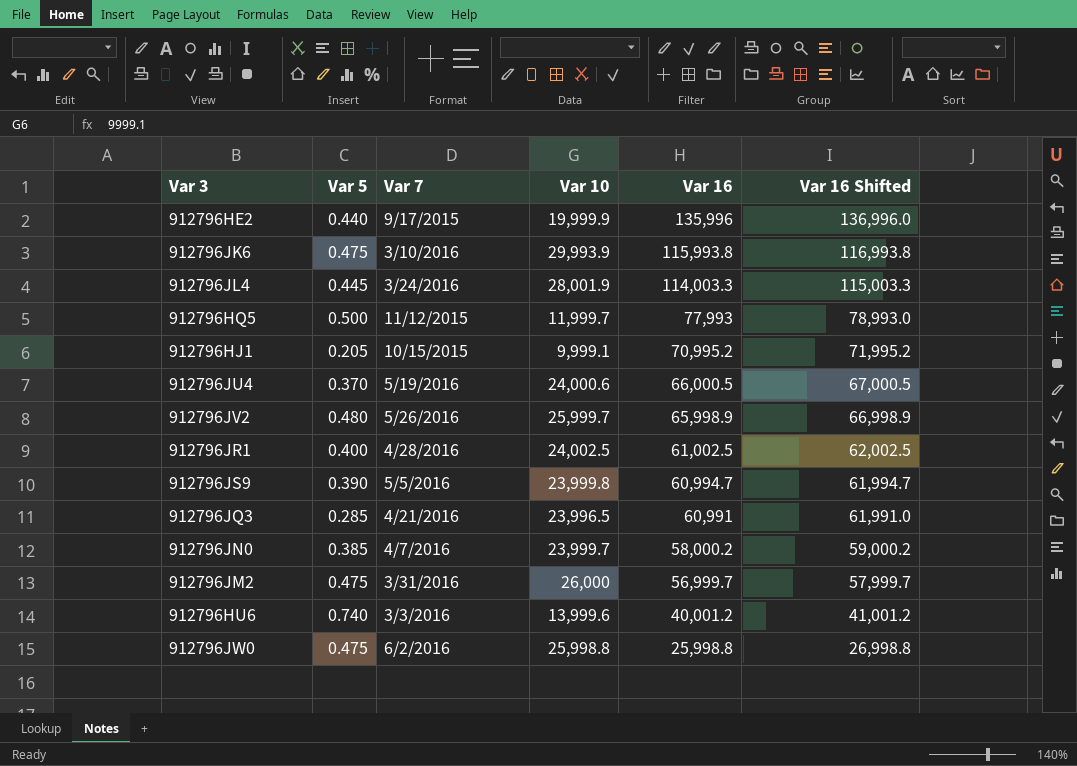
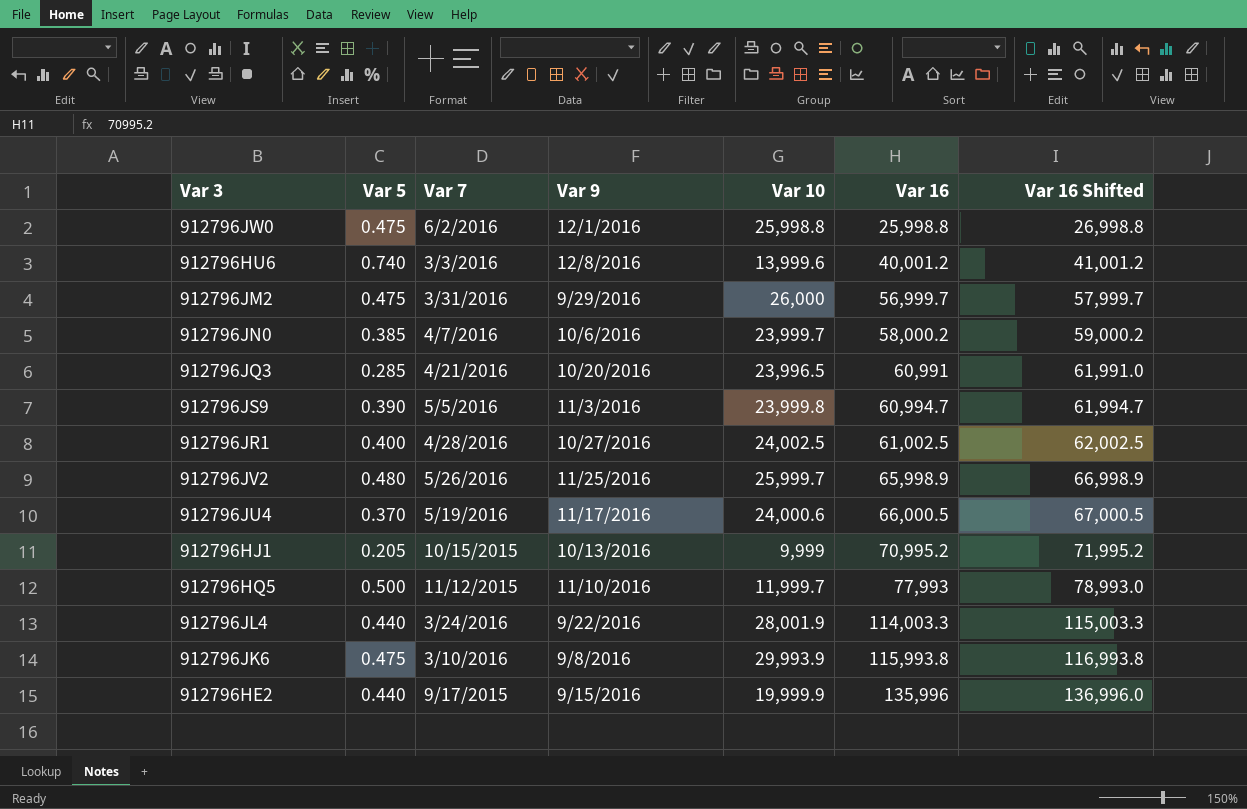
row order: Var 16 descending -> Var 16 ascending
column Var 9 | position: none -> 4
912796HJ1 | Var 10: 9,999.1 -> 9,999
912796JL4 | Var 5: 0.445 -> 0.440

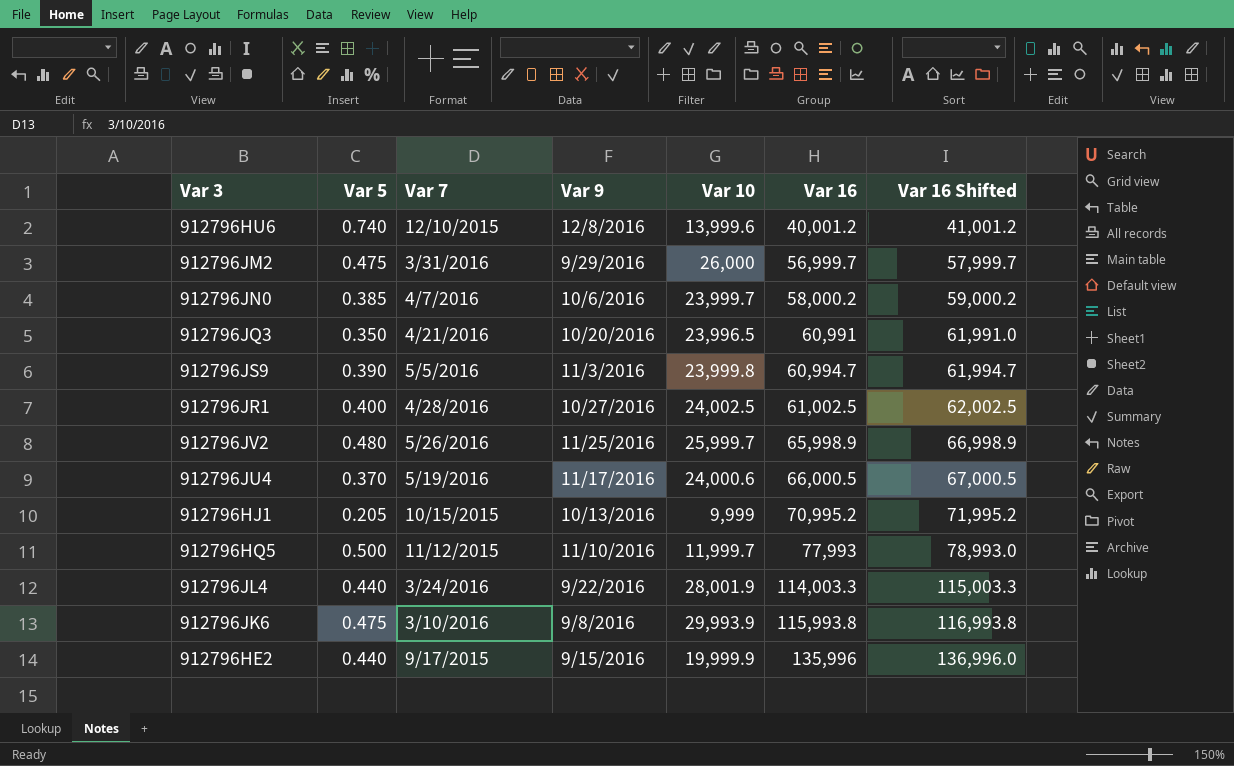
row 912796JW0: 0.475 | 6/2/2016 | 12/1/2016 | 25,998.8 | 25,998.8 | 26,998.8 -> none
912796HU6 | Var 7: 3/3/2016 -> 12/10/2015
912796JQ3 | Var 5: 0.285 -> 0.350

